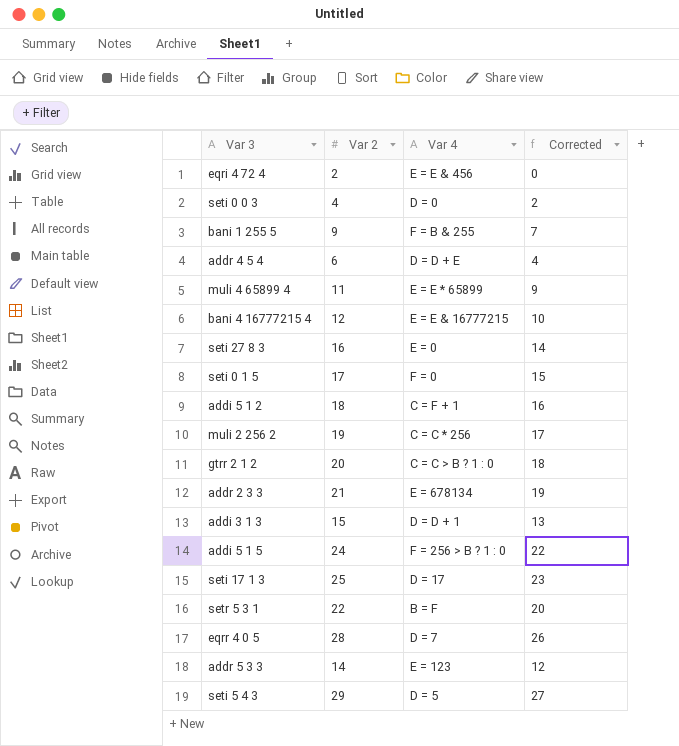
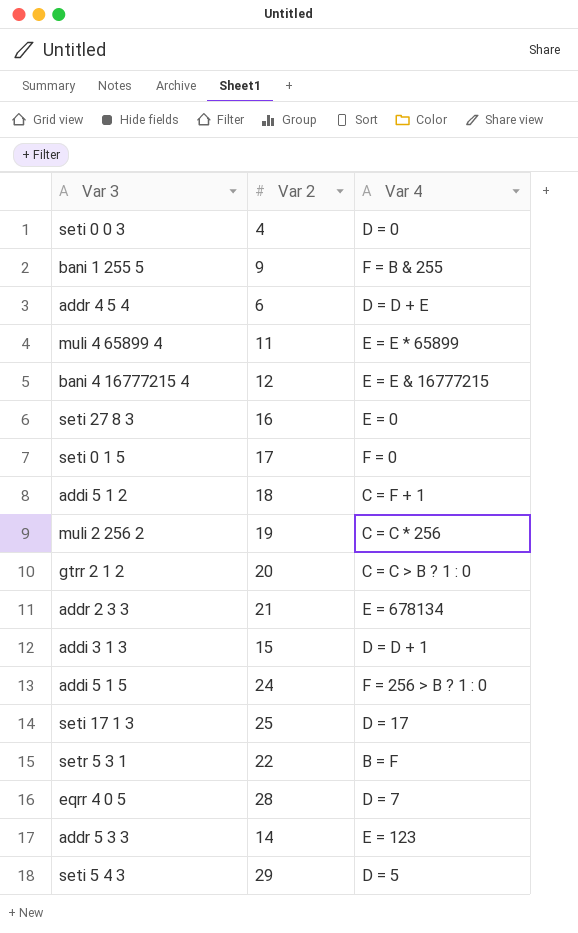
column Corrected | formula: [Var 2] - 2 -> none
row eqri 4 72 4: 2 | E = E & 456 | 0 -> none

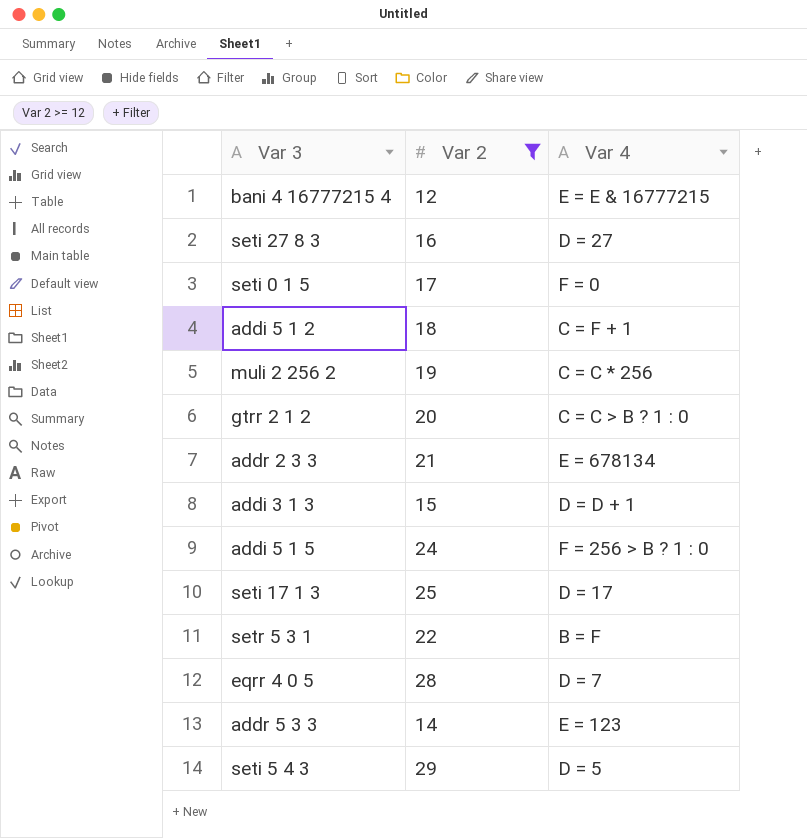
filter: none -> Var 2 >= 12
seti 27 8 3 | Var 4: E = 0 -> D = 27

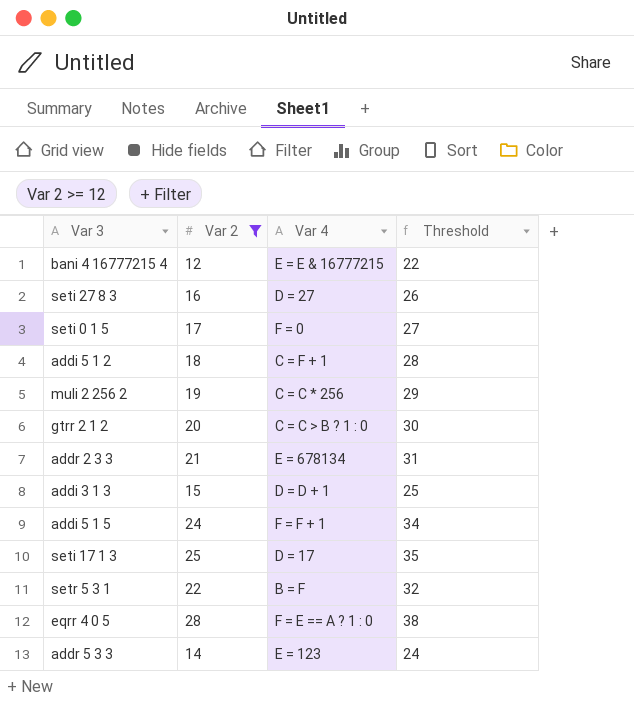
column Threshold | formula: none -> [Var 2] + 10
row seti 5 4 3: 29 | D = 5 -> none
addi 5 1 5 | Var 4: F = 256 > B ? 1 : 0 -> F = F + 1
eqrr 4 0 5 | Var 4: D = 7 -> F = E == A ? 1 : 0

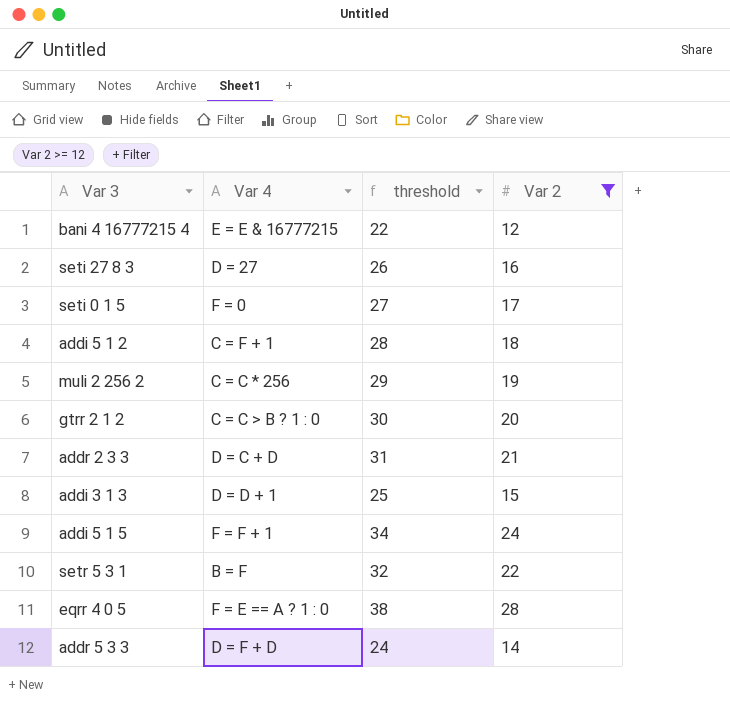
column name: Threshold -> threshold
column Var 2 | position: 2 -> 4
row seti 17 1 3: 25 | D = 17 | 35 -> none
addr 2 3 3 | Var 4: E = 678134 -> D = C + D
addr 5 3 3 | Var 4: E = 123 -> D = F + D

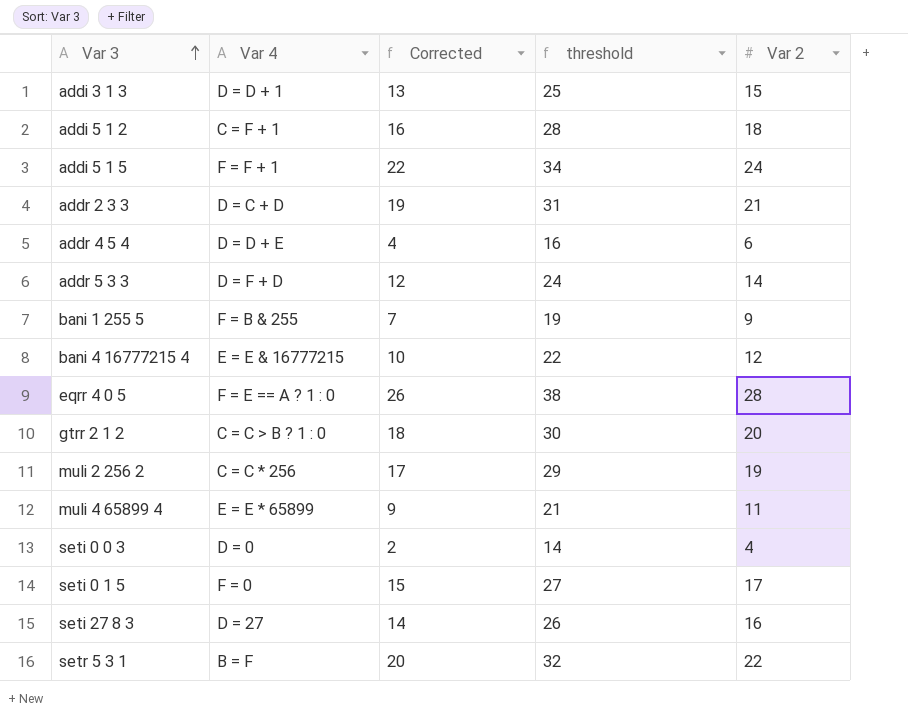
filter: Var 2 >= 12 -> none
row order: none -> Var 3 ascending
column Corrected | formula: none -> [Var 2] - 2

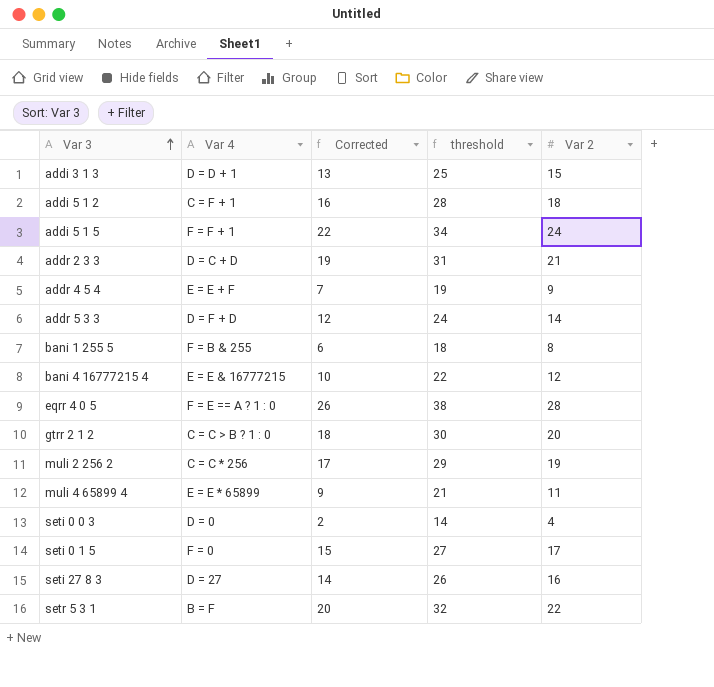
addr 4 5 4 | Var 4: D = D + E -> E = E + F
addr 4 5 4 | Corrected: 4 -> 7
addr 4 5 4 | threshold: 16 -> 19
addr 4 5 4 | Var 2: 6 -> 9
bani 1 255 5 | Corrected: 7 -> 6
bani 1 255 5 | threshold: 19 -> 18
bani 1 255 5 | Var 2: 9 -> 8

